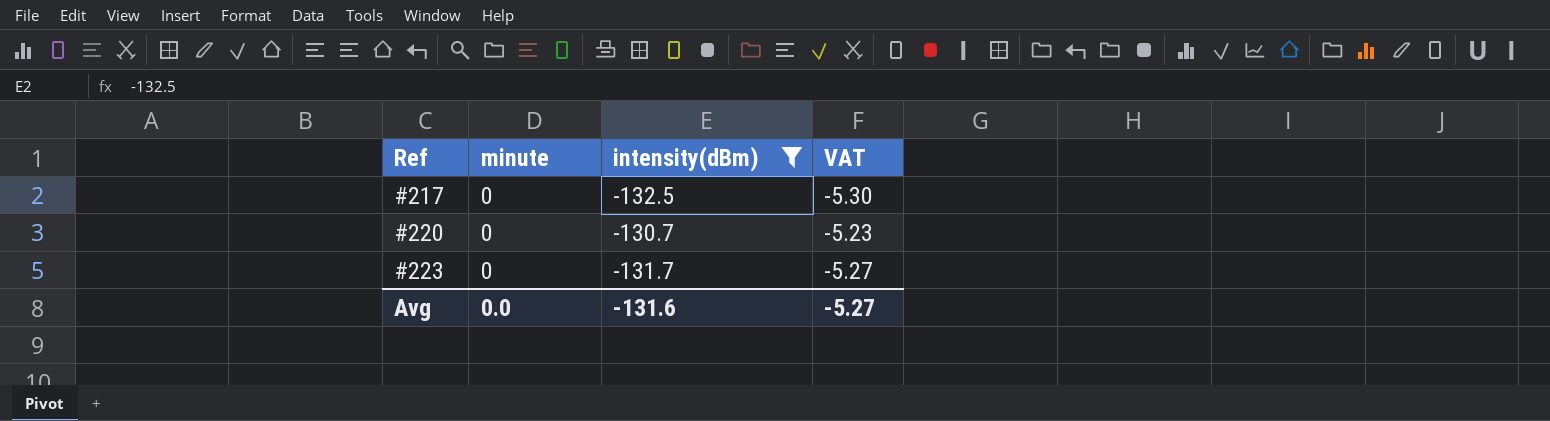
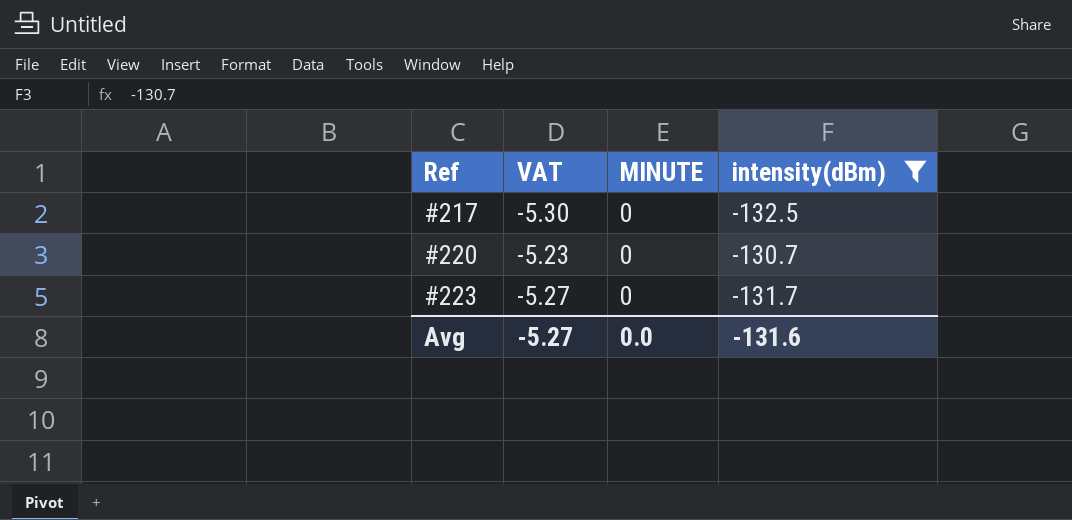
column VAT | position: 4 -> 2
column name: minute -> MINUTE

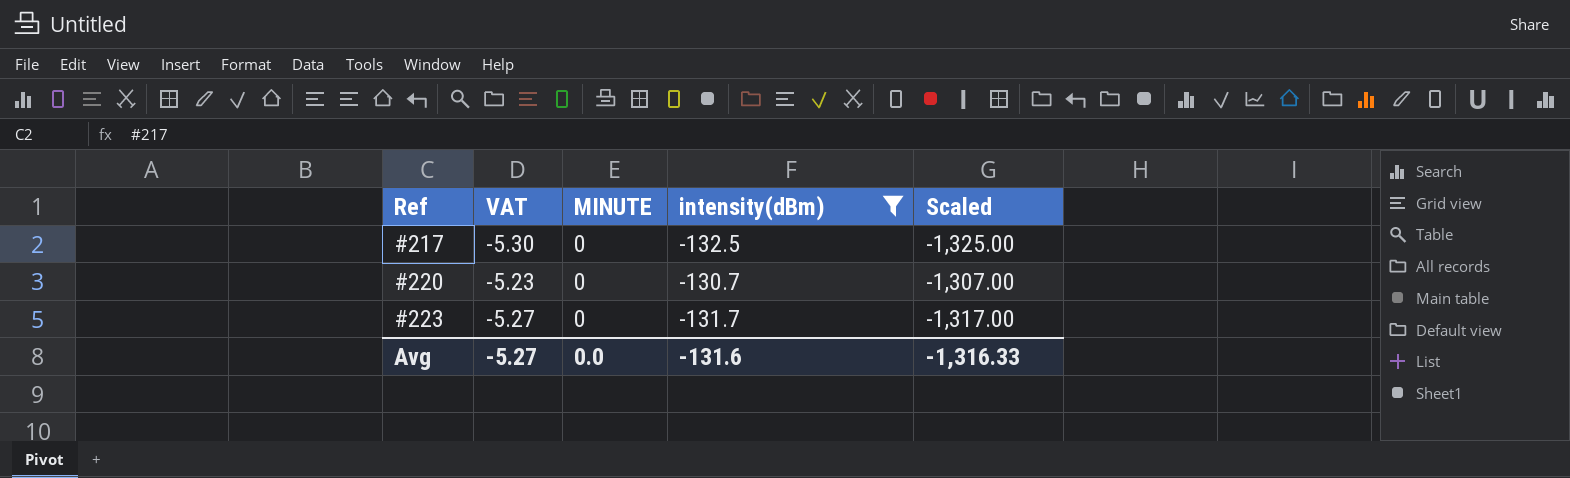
column Scaled | formula: none -> [intensity(dBm)] * 10

